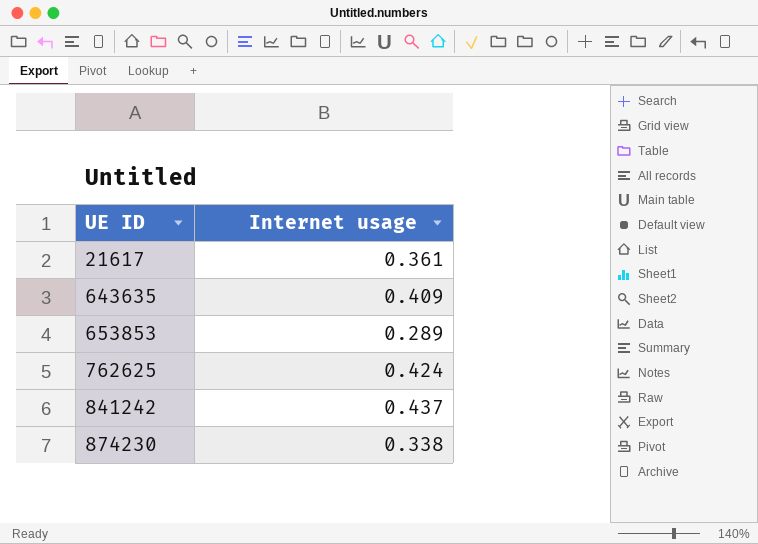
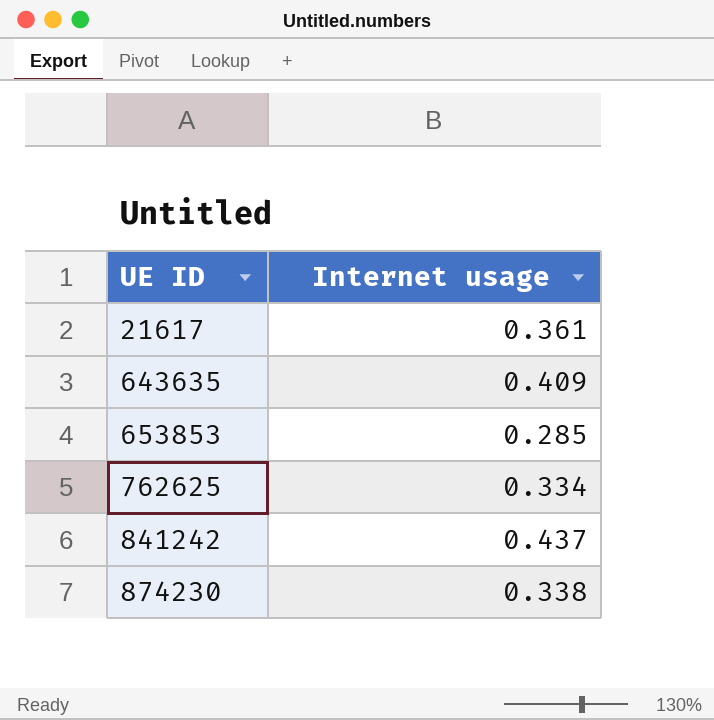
653853 | Internet usage: 0.289 -> 0.285
762625 | Internet usage: 0.424 -> 0.334

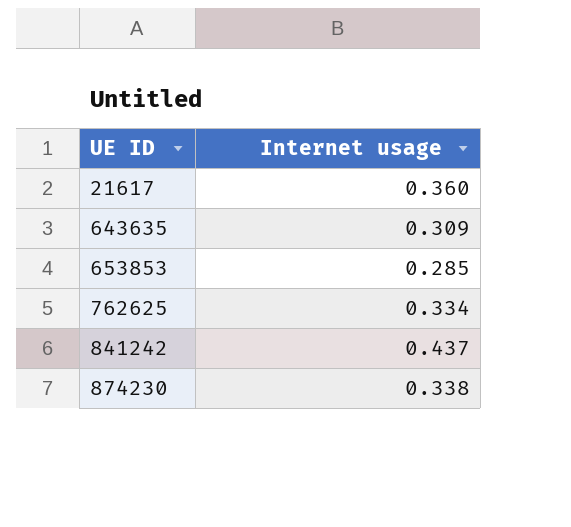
21617 | Internet usage: 0.361 -> 0.360
643635 | Internet usage: 0.409 -> 0.309

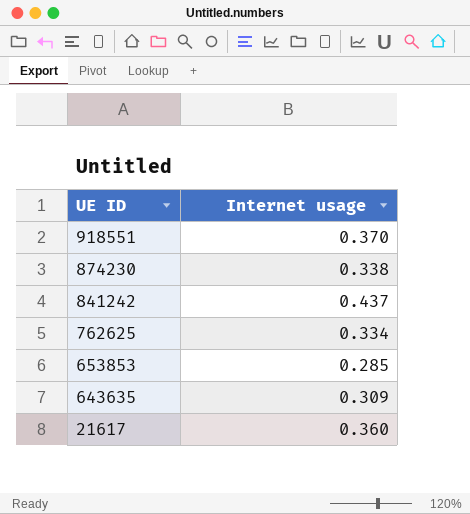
row order: UE ID ascending -> UE ID descending
row 918551: none -> 0.370

